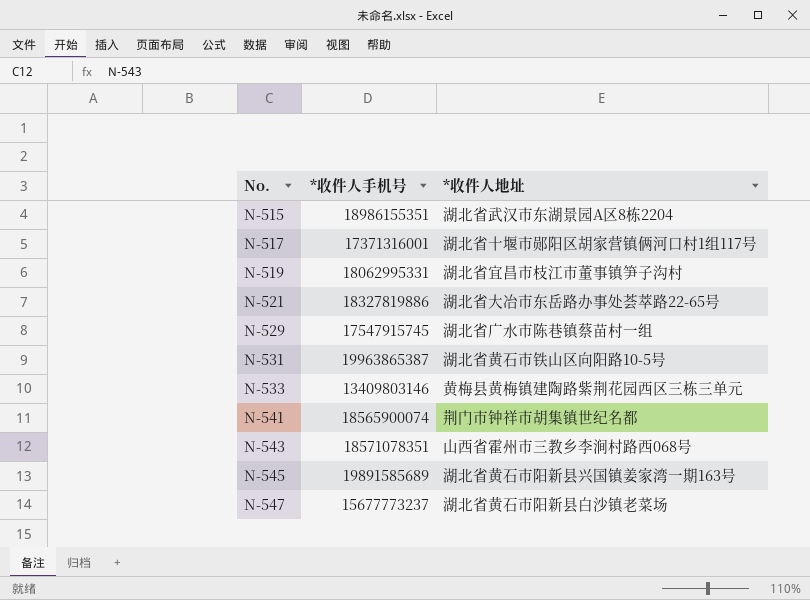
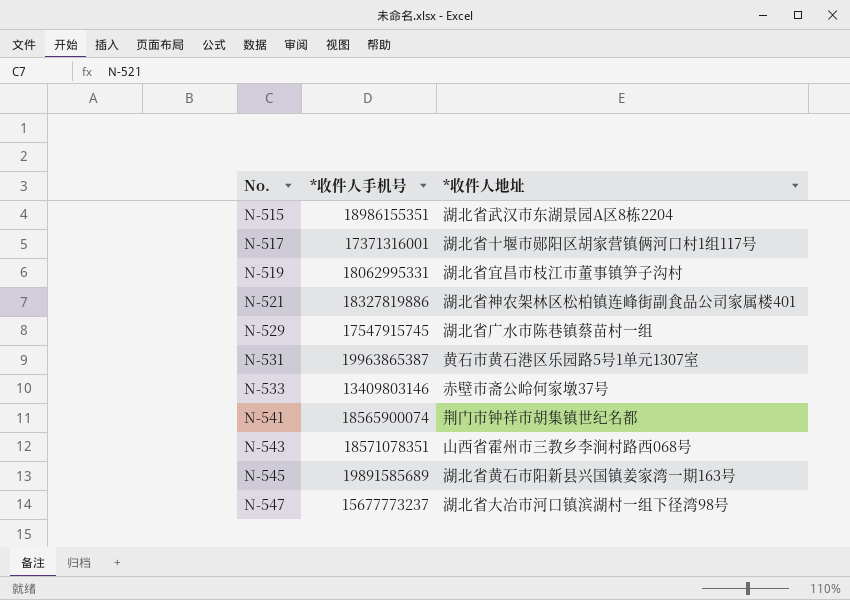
N-521 | *收件人地址: 湖北省大冶市东岳路办事处荟萃路22-65号 -> 湖北省神农架林区松柏镇连峰街副食品公司家属楼401
N-531 | *收件人地址: 湖北省黄石市铁山区向阳路10-5号 -> 黄石市黄石港区乐园路5号1单元1307室
N-533 | *收件人地址: 黄梅县黄梅镇建陶路紫荆花园西区三栋三单元 -> 赤壁市斋公岭何家墩37号
N-547 | *收件人地址: 湖北省黄石市阳新县白沙镇老菜场 -> 湖北省大冶市河口镇滨湖村一组下径湾98号

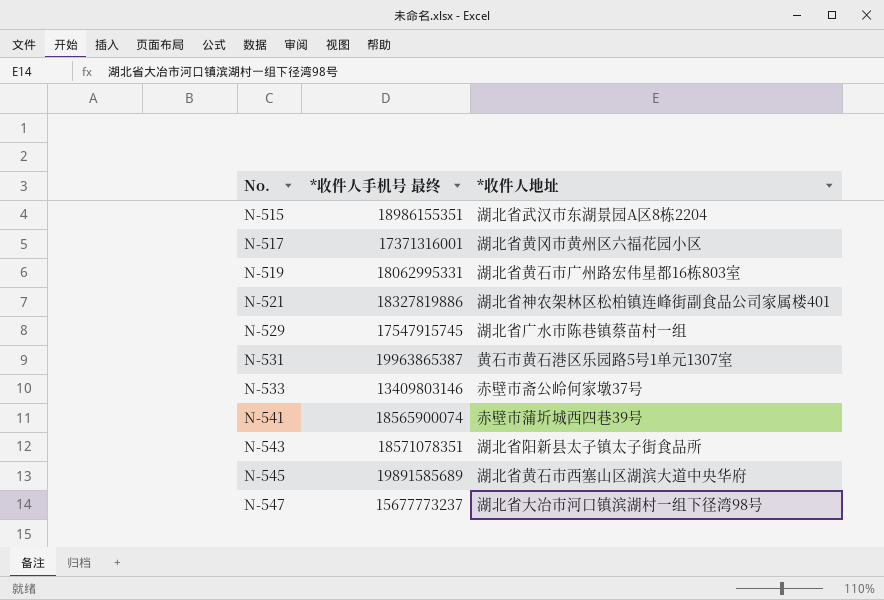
column name: *收件人手机号 -> *收件人手机号 最终
N-517 | *收件人地址: 湖北省十堰市郧阳区胡家营镇俩河口村1组117号 -> 湖北省黄冈市黄州区六福花园小区
N-519 | *收件人地址: 湖北省宜昌市枝江市董事镇笋子沟村 -> 湖北省黄石市广州路宏伟星都16栋803室
N-541 | *收件人地址: 荆门市钟祥市胡集镇世纪名都 -> 赤壁市蒲圻城西四巷39号
N-543 | *收件人地址: 山西省霍州市三教乡李涧村路西068号 -> 湖北省阳新县太子镇太子街食品所
N-545 | *收件人地址: 湖北省黄石市阳新县兴国镇姜家湾一期163号 -> 湖北省黄石市西塞山区湖滨大道中央华府

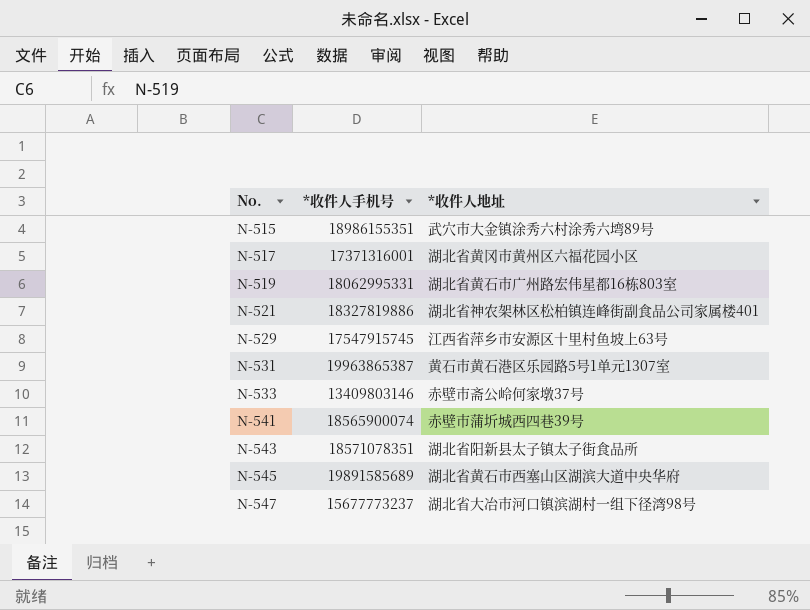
column name: *收件人手机号 最终 -> *收件人手机号
N-515 | *收件人地址: 湖北省武汉市东湖景园A区8栋2204 -> 武穴市大金镇涂秀六村涂秀六塆89号
N-529 | *收件人地址: 湖北省广水市陈巷镇蔡苗村一组 -> 江西省萍乡市安源区十里村鱼坡上63号

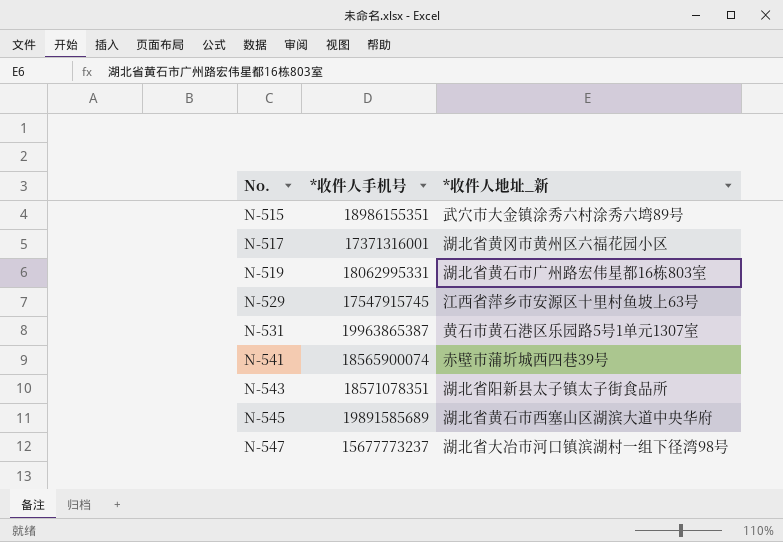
column name: *收件人地址 -> *收件人地址_新
row N-521: 18327819886 | 湖北省神农架林区松柏镇连峰街副食品公司家属楼401 -> none
row N-533: 13409803146 | 赤壁市斋公岭何家墩37号 -> none

